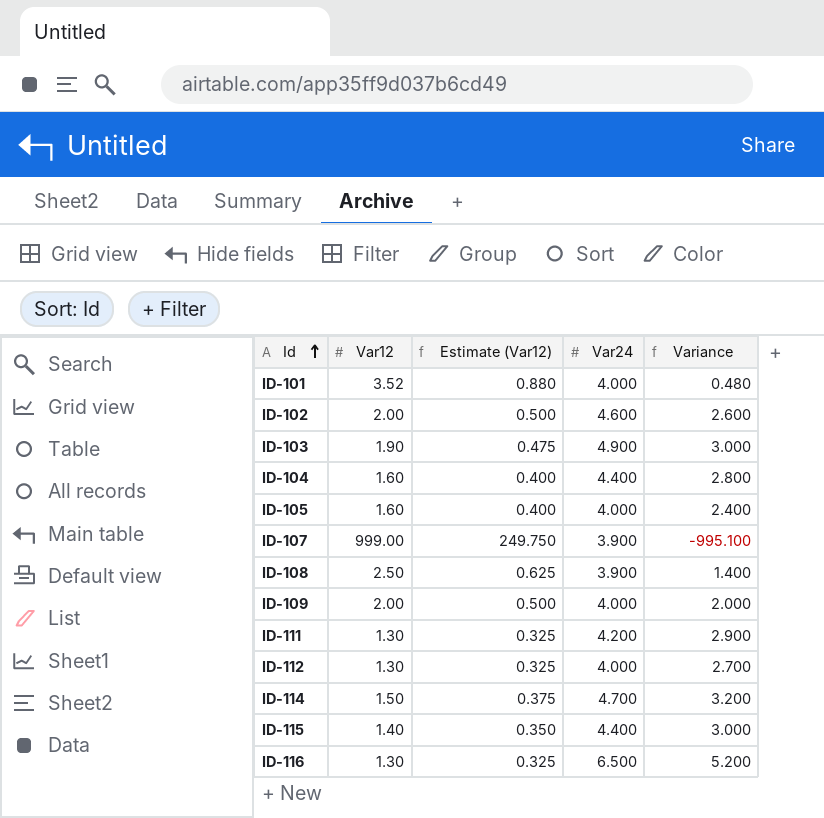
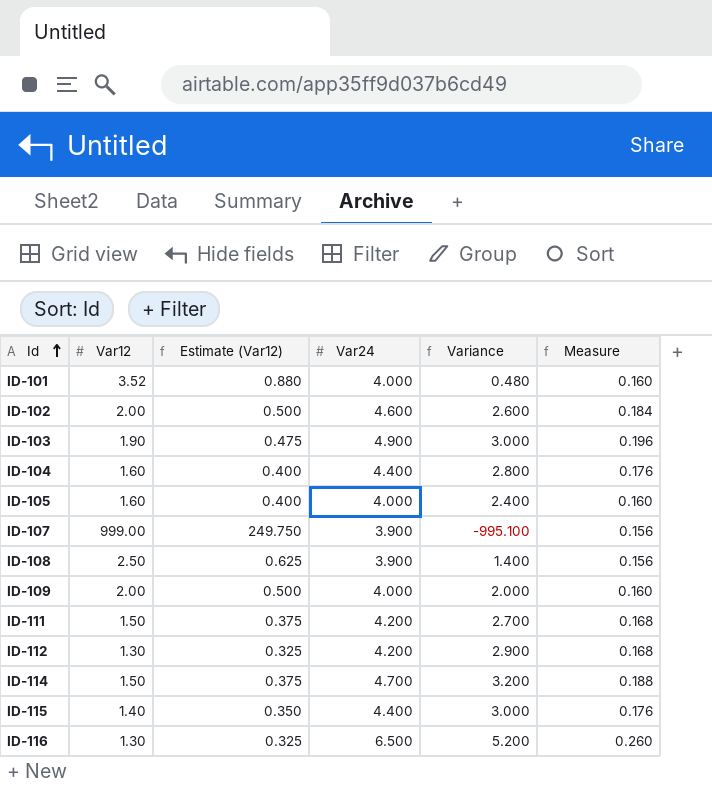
column Measure | formula: none -> [Var24] * 0.04
ID-111 | Var12: 1.30 -> 1.50
ID-111 | Estimate (Var12): 0.325 -> 0.375
ID-111 | Variance: 2.900 -> 2.700
ID-112 | Var24: 4.000 -> 4.200
ID-112 | Variance: 2.700 -> 2.900

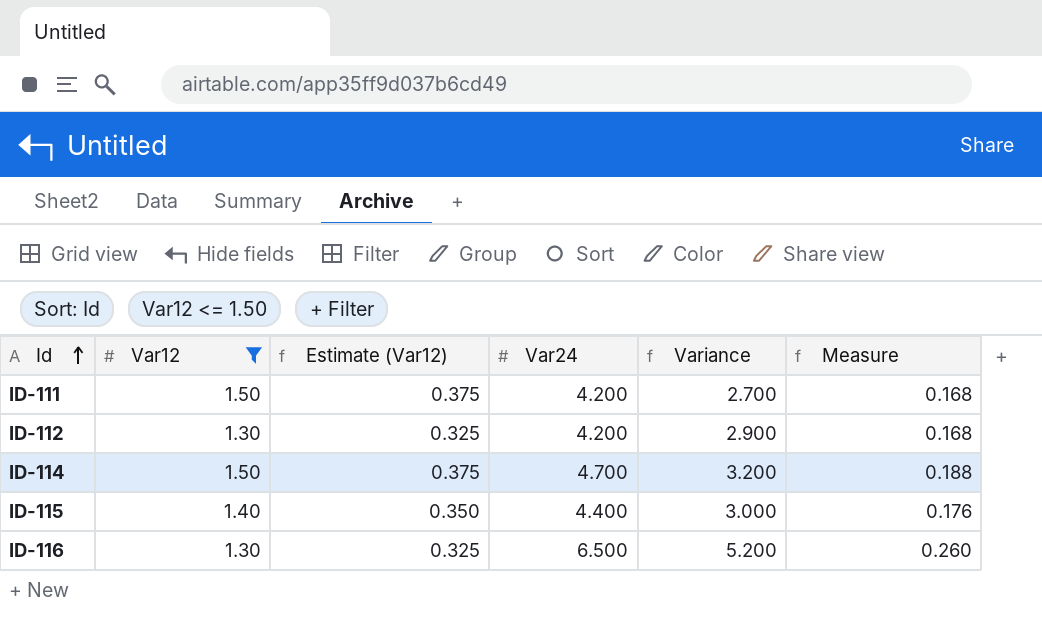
filter: none -> Var12 <= 1.50

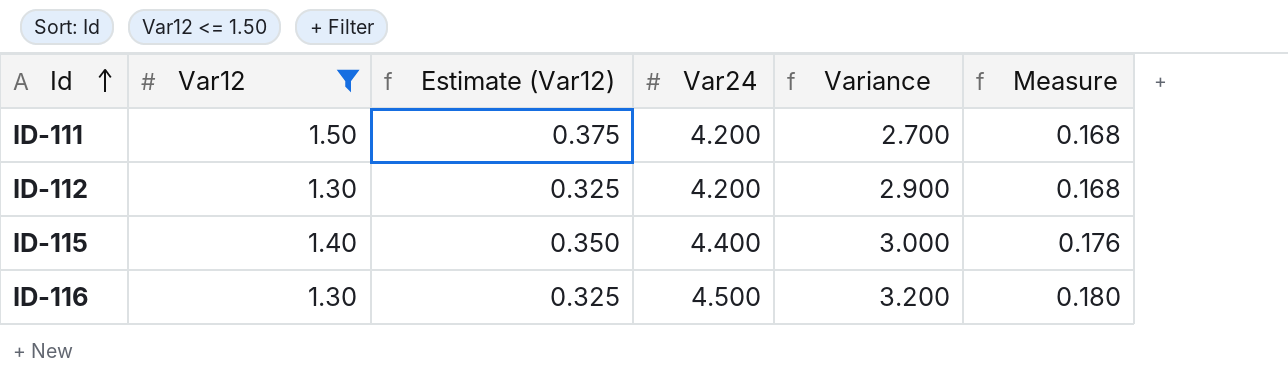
row ID-114: 1.50 | 0.375 | 4.700 | 3.200 | 0.188 -> none
ID-116 | Var24: 6.500 -> 4.500
ID-116 | Variance: 5.200 -> 3.200
ID-116 | Measure: 0.260 -> 0.180

